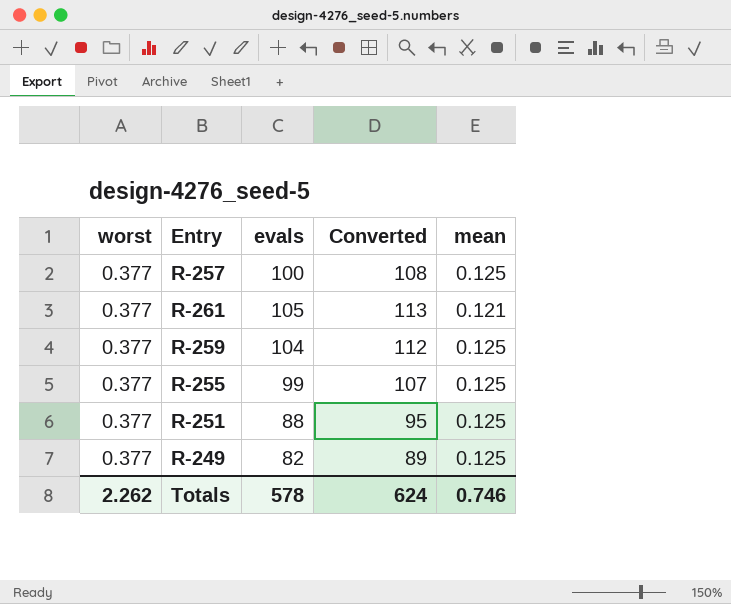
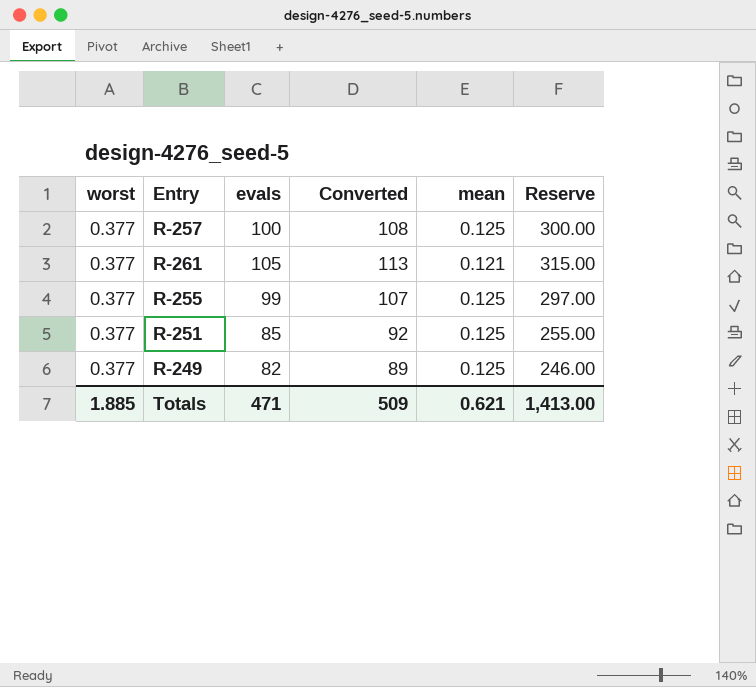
column Reserve | formula: none -> [evals] * 3
row R-259: 0.377 | 104 | 112 | 0.125 -> none
R-251 | evals: 88 -> 85
R-251 | Converted: 95 -> 92
Totals | worst: 2.262 -> 1.885
Totals | evals: 578 -> 471
Totals | Converted: 624 -> 509
Totals | mean: 0.746 -> 0.621

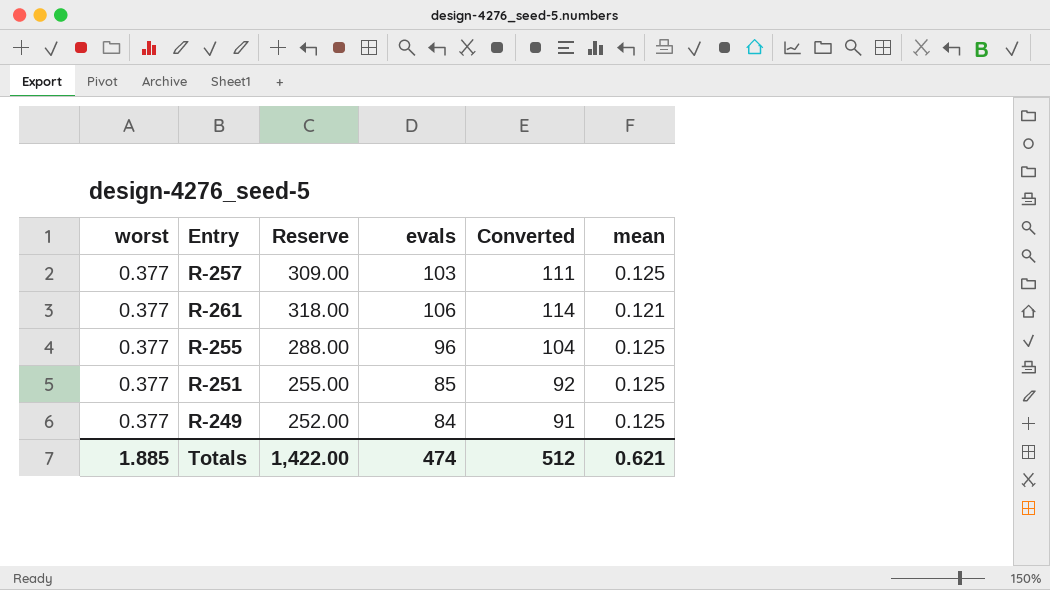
column Reserve | position: 6 -> 3
R-257 | Reserve: 300.00 -> 309.00
R-257 | evals: 100 -> 103
R-257 | Converted: 108 -> 111
R-261 | Reserve: 315.00 -> 318.00
R-261 | evals: 105 -> 106
R-261 | Converted: 113 -> 114
R-255 | Reserve: 297.00 -> 288.00
R-255 | evals: 99 -> 96
R-255 | Converted: 107 -> 104
R-249 | Reserve: 246.00 -> 252.00
R-249 | evals: 82 -> 84
R-249 | Converted: 89 -> 91
Totals | Reserve: 1,413.00 -> 1,422.00
Totals | evals: 471 -> 474
Totals | Converted: 509 -> 512

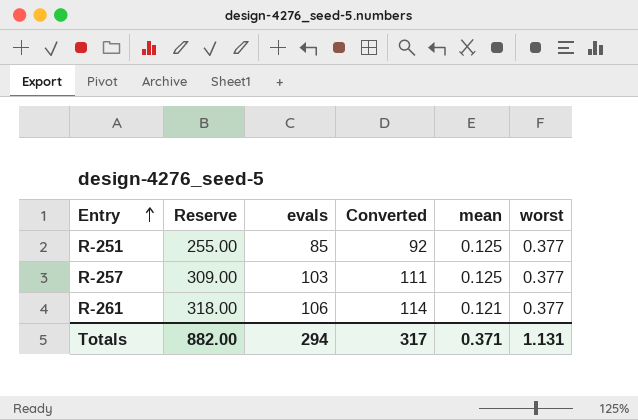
row order: none -> Entry ascending
column worst | position: 1 -> 6
row R-255: 0.377 | 288.00 | 96 | 104 | 0.125 -> none
row R-249: 0.377 | 252.00 | 84 | 91 | 0.125 -> none
Totals | Reserve: 1,422.00 -> 882.00
Totals | evals: 474 -> 294
Totals | Converted: 512 -> 317
Totals | mean: 0.621 -> 0.371
Totals | worst: 1.885 -> 1.131

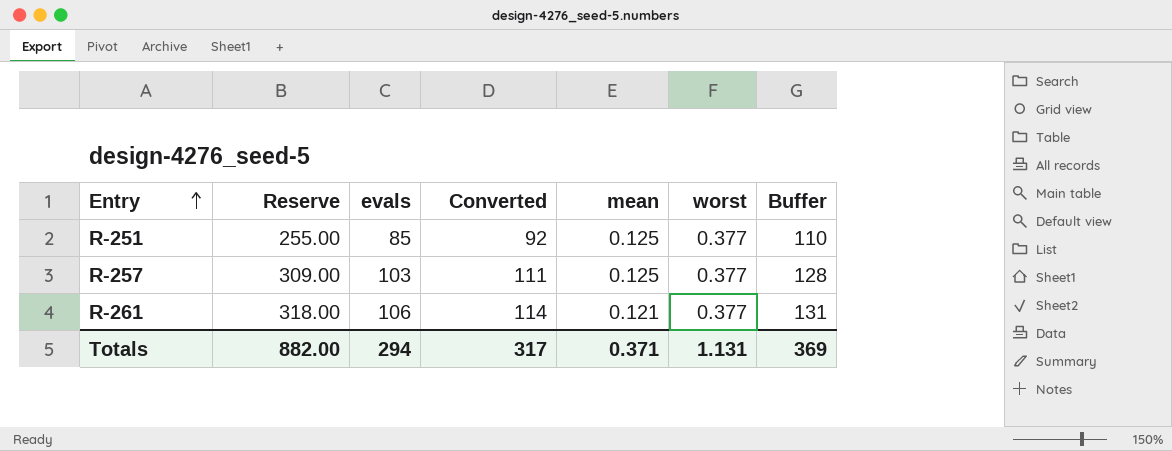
column Buffer | formula: none -> [evals] + 25

